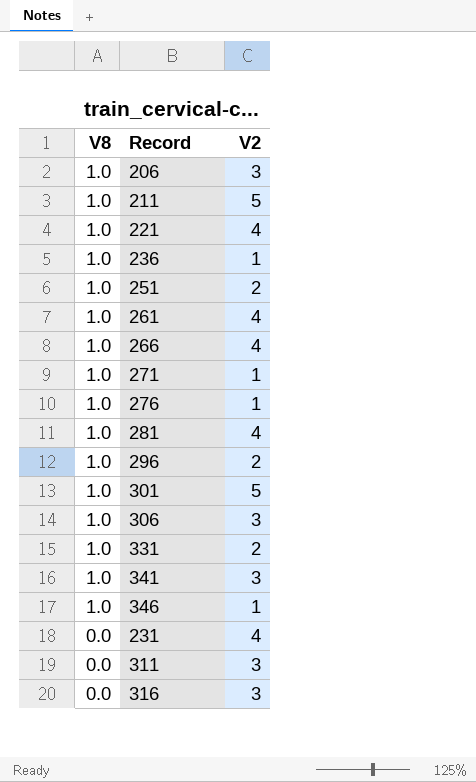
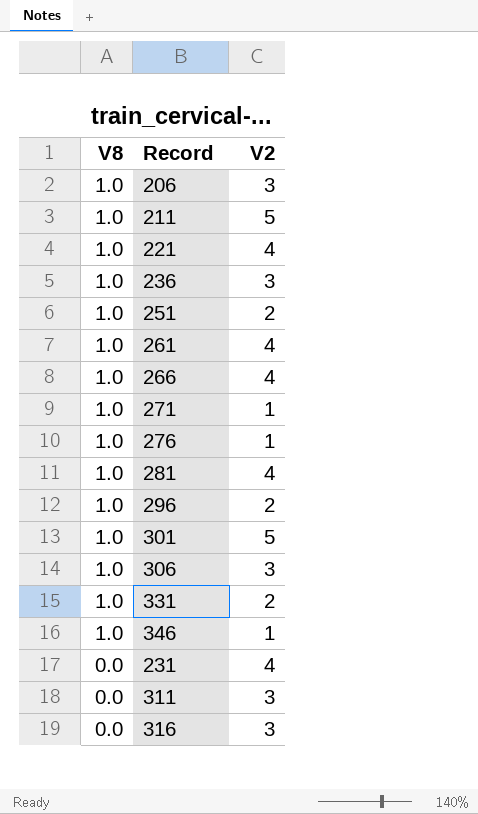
row 341: 1.0 | 3 -> none
236 | V2: 1 -> 3

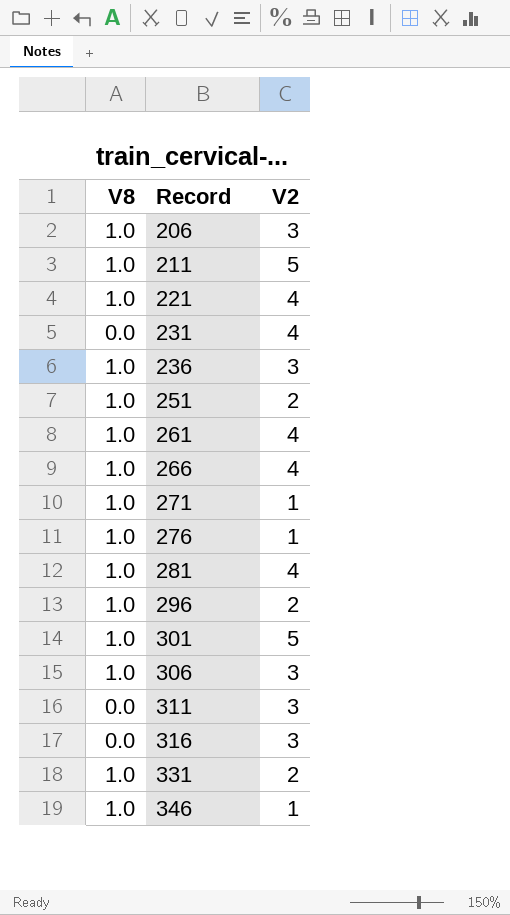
row order: V8 descending -> Record ascending

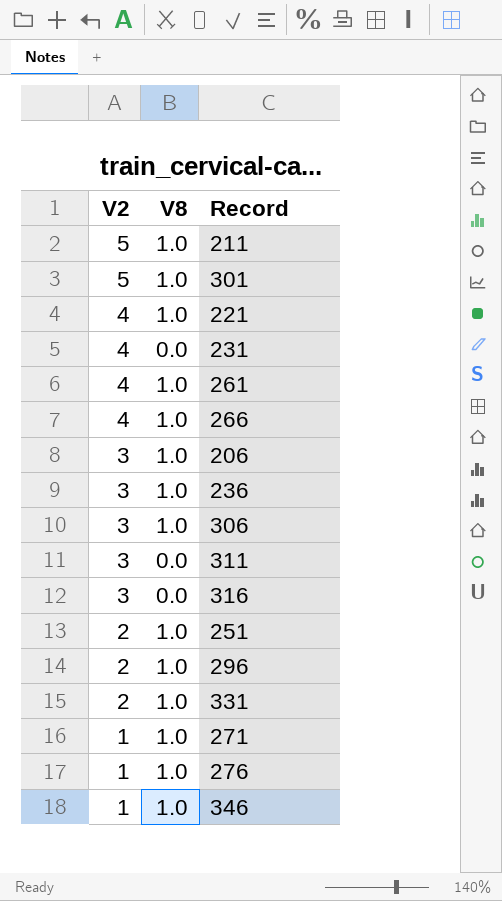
row order: Record ascending -> V2 descending
column V2 | position: 3 -> 1
row 281: 1.0 | 4 -> none

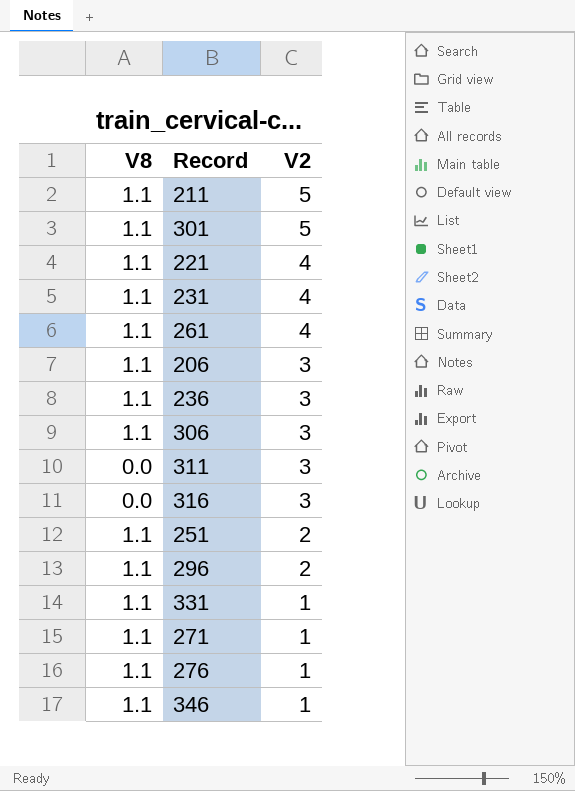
column V2 | position: 1 -> 3
row 266: 4 | 1.0 -> none
211 | V8: 1.0 -> 1.1
301 | V8: 1.0 -> 1.1
221 | V8: 1.0 -> 1.1
231 | V8: 0.0 -> 1.1
261 | V8: 1.0 -> 1.1
206 | V8: 1.0 -> 1.1
236 | V8: 1.0 -> 1.1
306 | V8: 1.0 -> 1.1
251 | V8: 1.0 -> 1.1
296 | V8: 1.0 -> 1.1
331 | V8: 1.0 -> 1.1
331 | V2: 2 -> 1
271 | V8: 1.0 -> 1.1
276 | V8: 1.0 -> 1.1
346 | V8: 1.0 -> 1.1

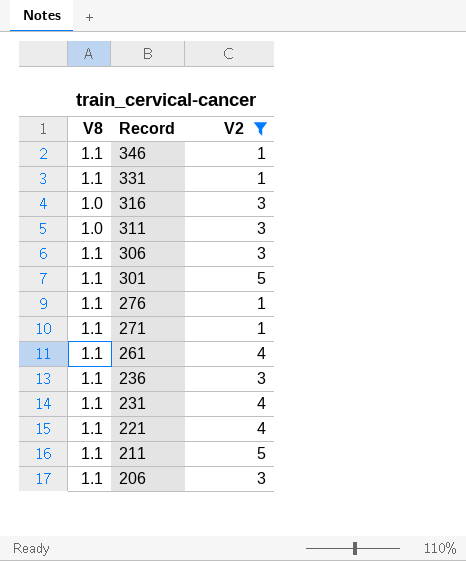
filter: none -> V2 != 2
row order: V2 descending -> Record descending
316 | V8: 0.0 -> 1.0
311 | V8: 0.0 -> 1.0

